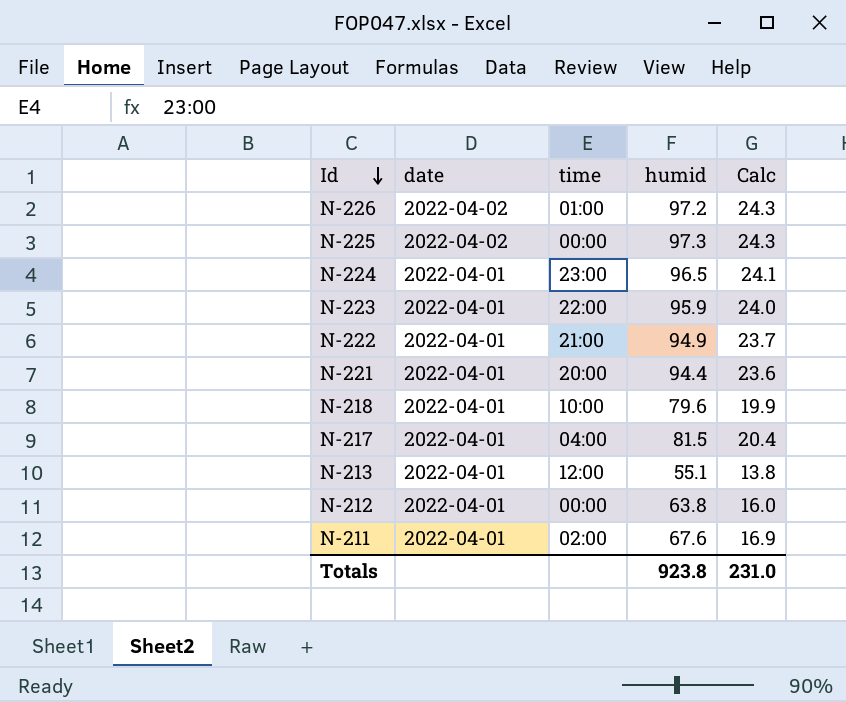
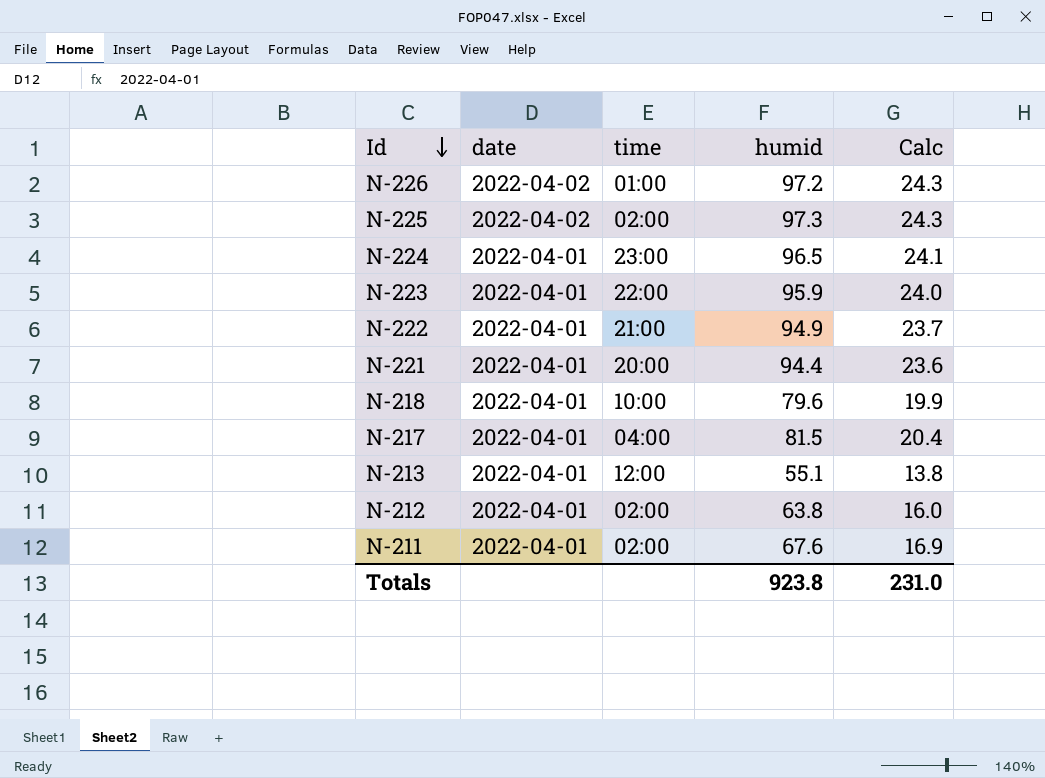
N-225 | time: 00:00 -> 02:00
N-212 | time: 00:00 -> 02:00

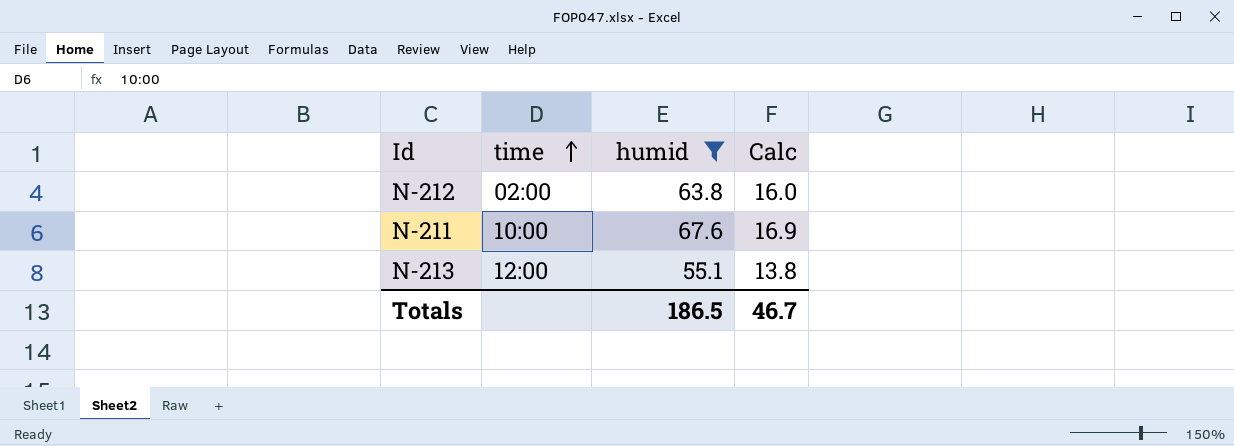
filter: none -> humid <= 67.6
row order: Id descending -> time ascending
column date | position: 2 -> none
N-211 | time: 02:00 -> 10:00
Totals | humid: 923.8 -> 186.5
Totals | Calc: 231.0 -> 46.7

